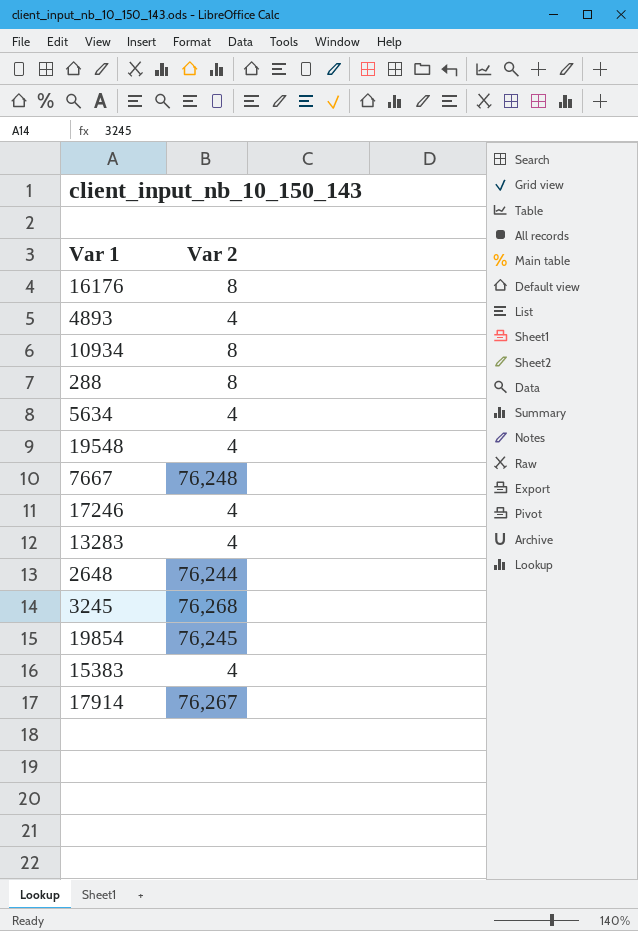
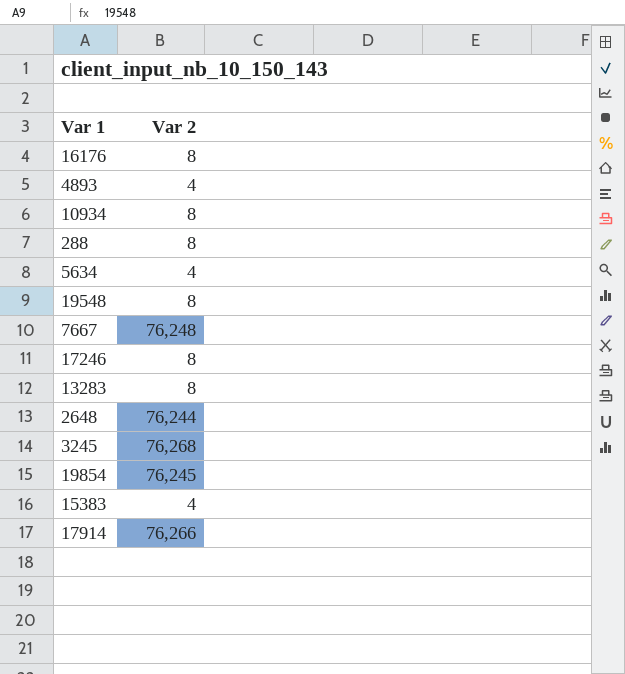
19548 | Var 2: 4 -> 8
17246 | Var 2: 4 -> 8
13283 | Var 2: 4 -> 8
17914 | Var 2: 76,267 -> 76,266

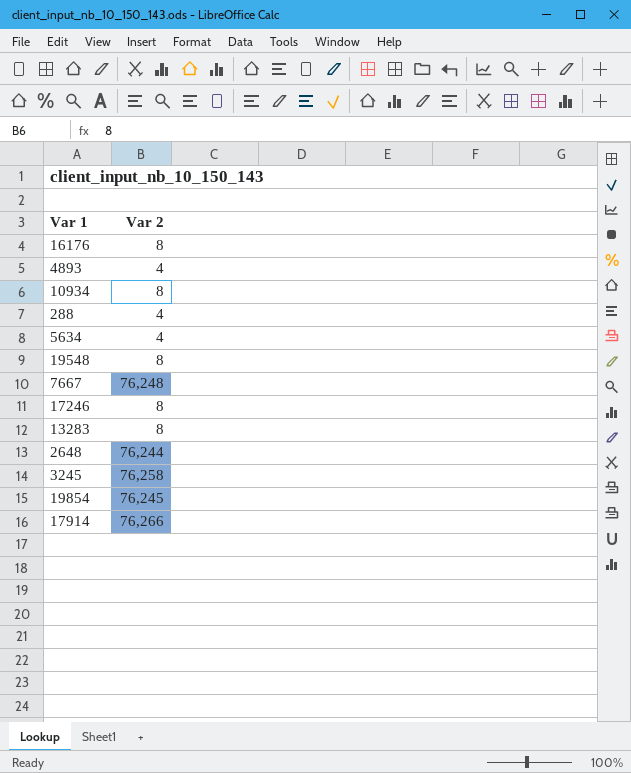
row 15383: 4 -> none
288 | Var 2: 8 -> 4
3245 | Var 2: 76,268 -> 76,258

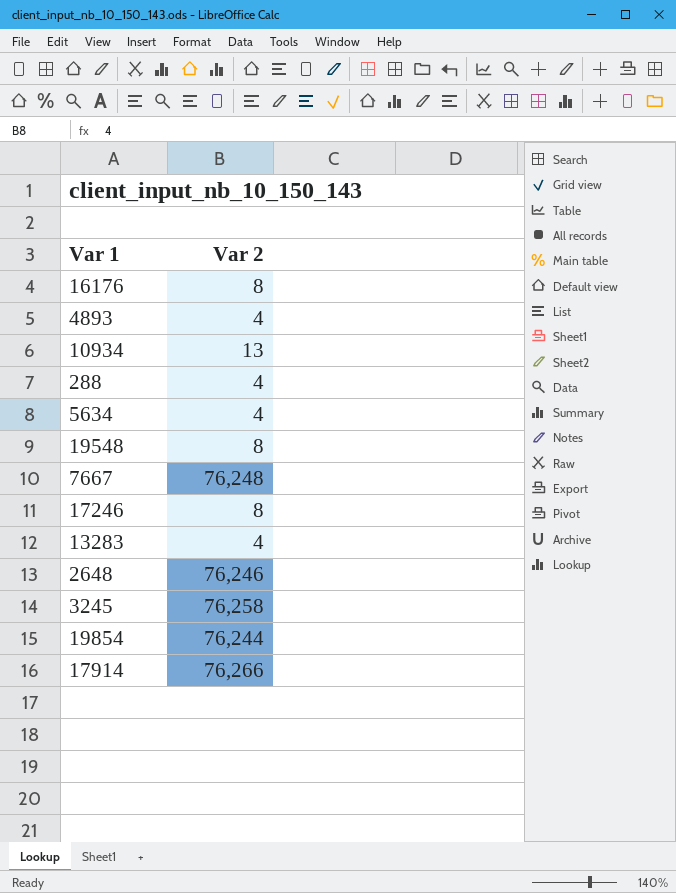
10934 | Var 2: 8 -> 13
13283 | Var 2: 8 -> 4
2648 | Var 2: 76,244 -> 76,246
19854 | Var 2: 76,245 -> 76,244

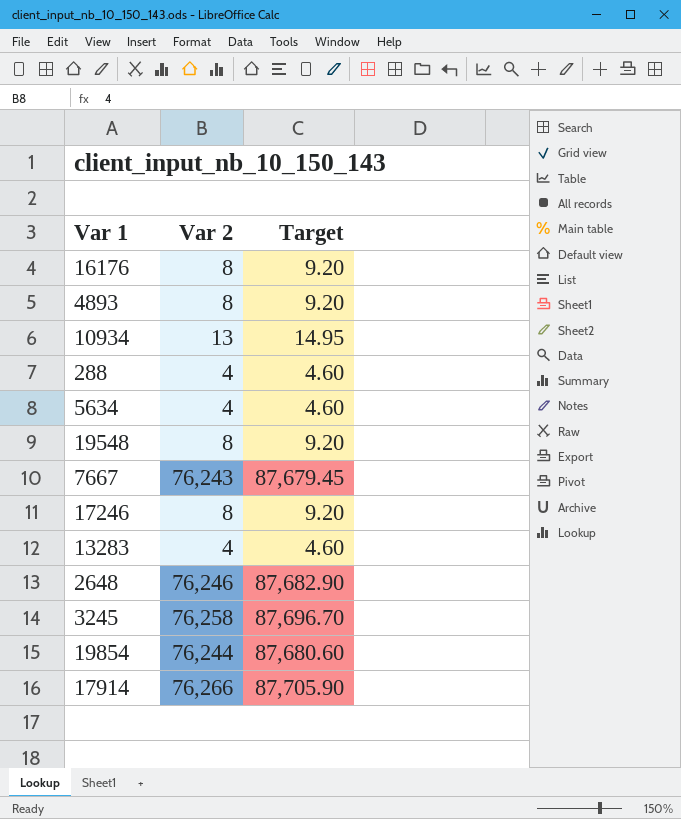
column Target | formula: none -> [Var 2] * 1.15
4893 | Var 2: 4 -> 8
7667 | Var 2: 76,248 -> 76,243

